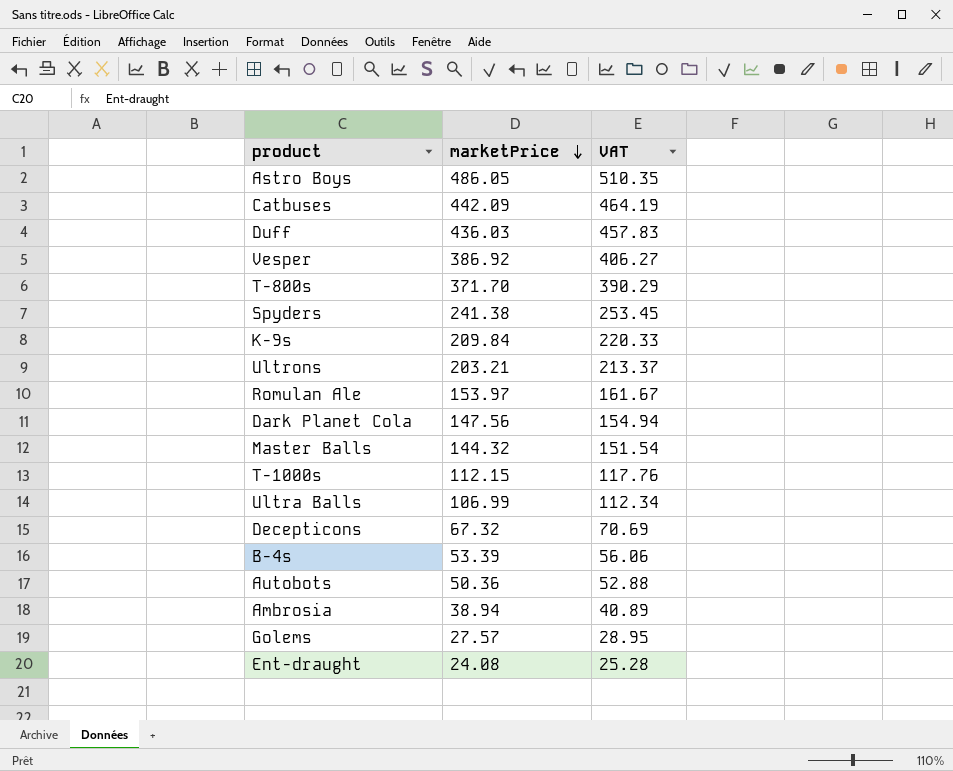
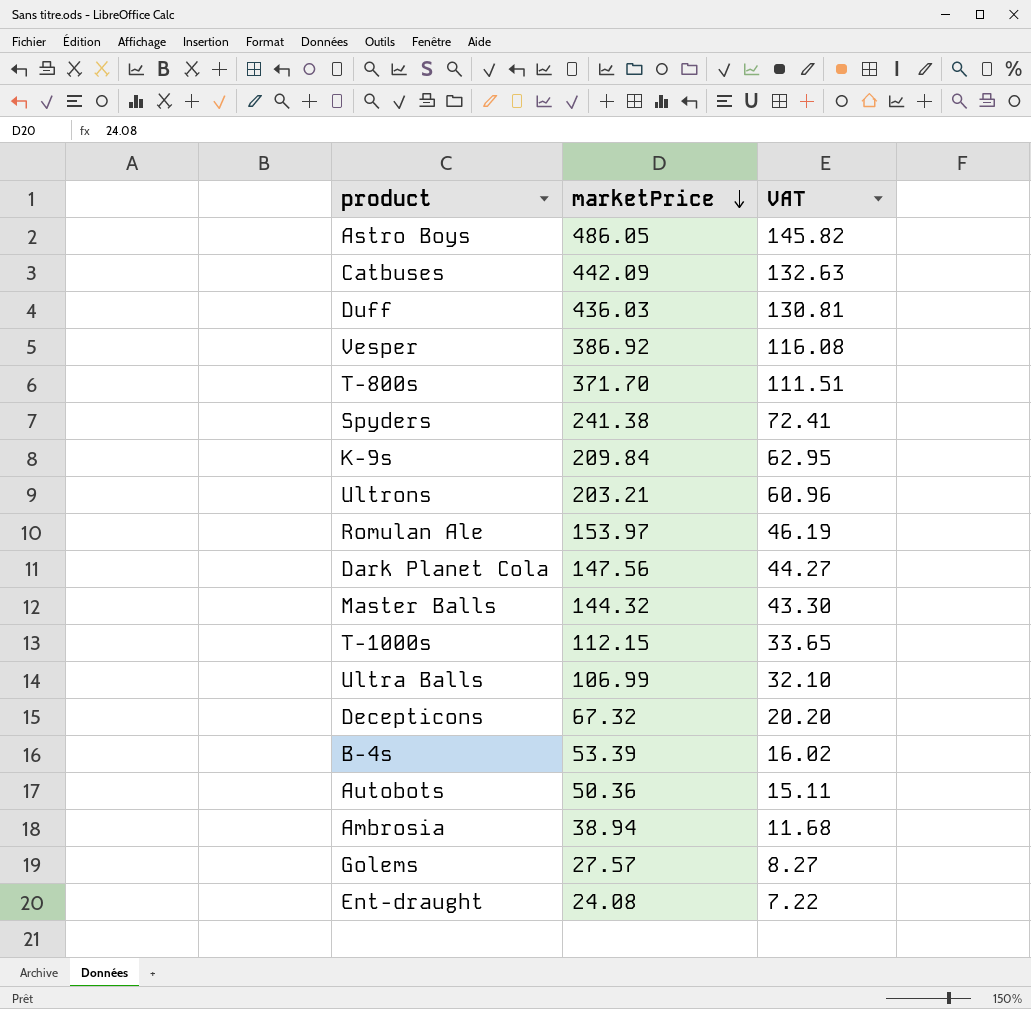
column VAT | formula: [marketPrice] * 1.05 -> [marketPrice] * 0.3

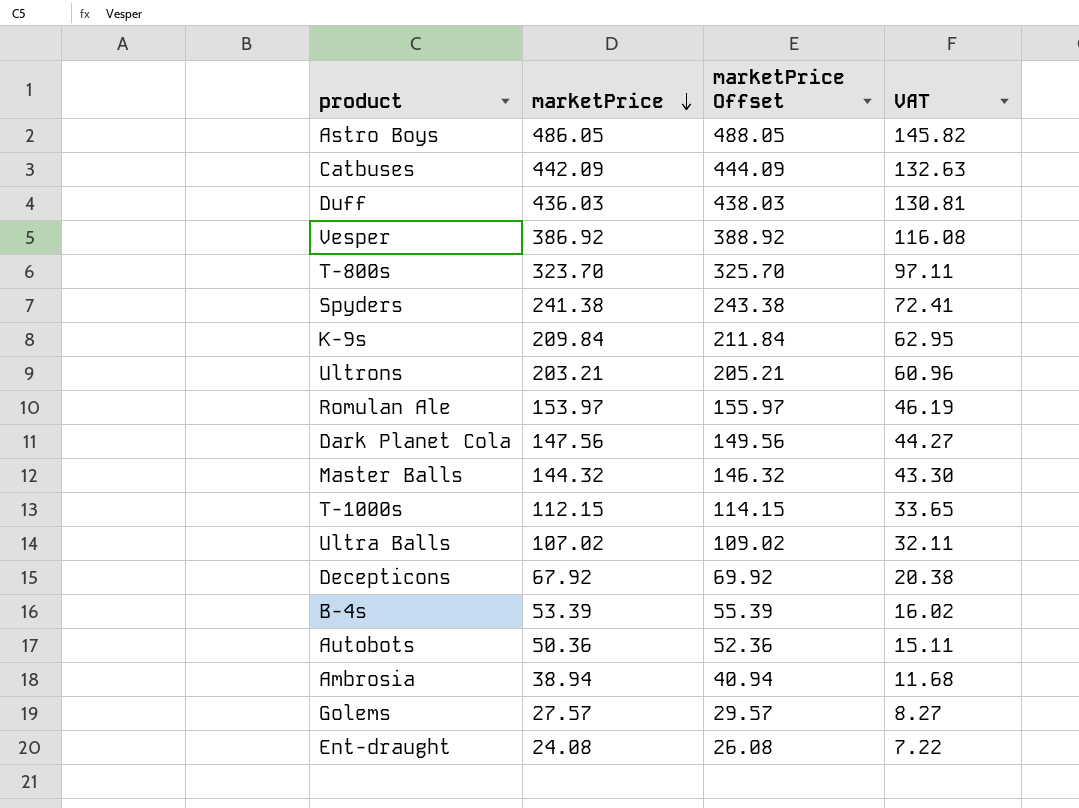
column marketPrice Offset | formula: none -> [marketPrice] + 2
T-800s | marketPrice: 371.70 -> 323.70
T-800s | VAT: 111.51 -> 97.11
Ultra Balls | marketPrice: 106.99 -> 107.02
Ultra Balls | VAT: 32.10 -> 32.11
Decepticons | marketPrice: 67.32 -> 67.92
Decepticons | VAT: 20.20 -> 20.38

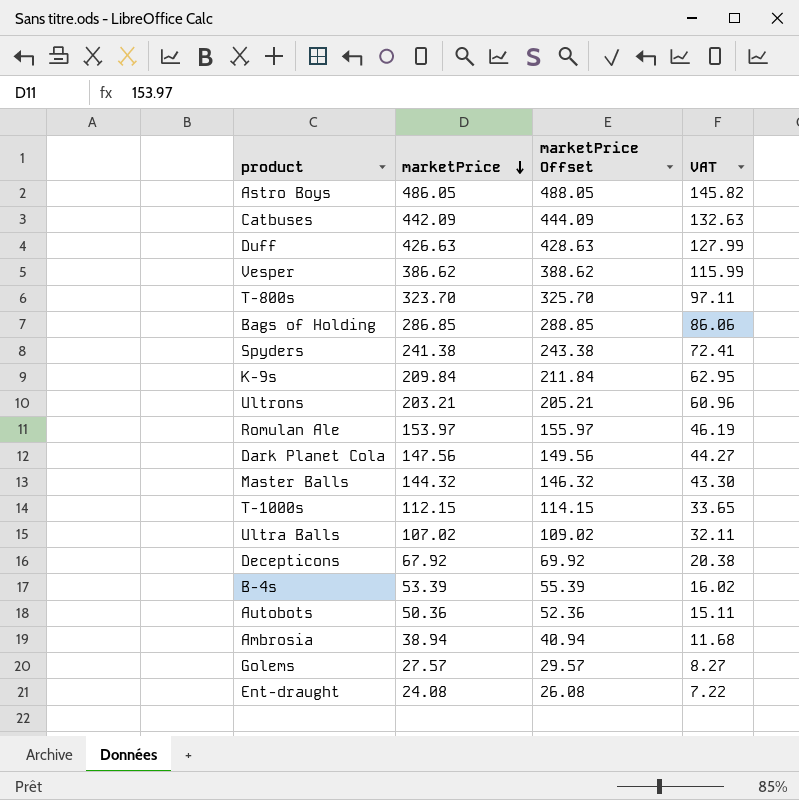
Duff | marketPrice: 436.03 -> 426.63
Duff | marketPrice Offset: 438.03 -> 428.63
Duff | VAT: 130.81 -> 127.99
Vesper | marketPrice: 386.92 -> 386.62
Vesper | marketPrice Offset: 388.92 -> 388.62
Vesper | VAT: 116.08 -> 115.99
row Bags of Holding: none -> 286.85 | 288.85 | 86.06

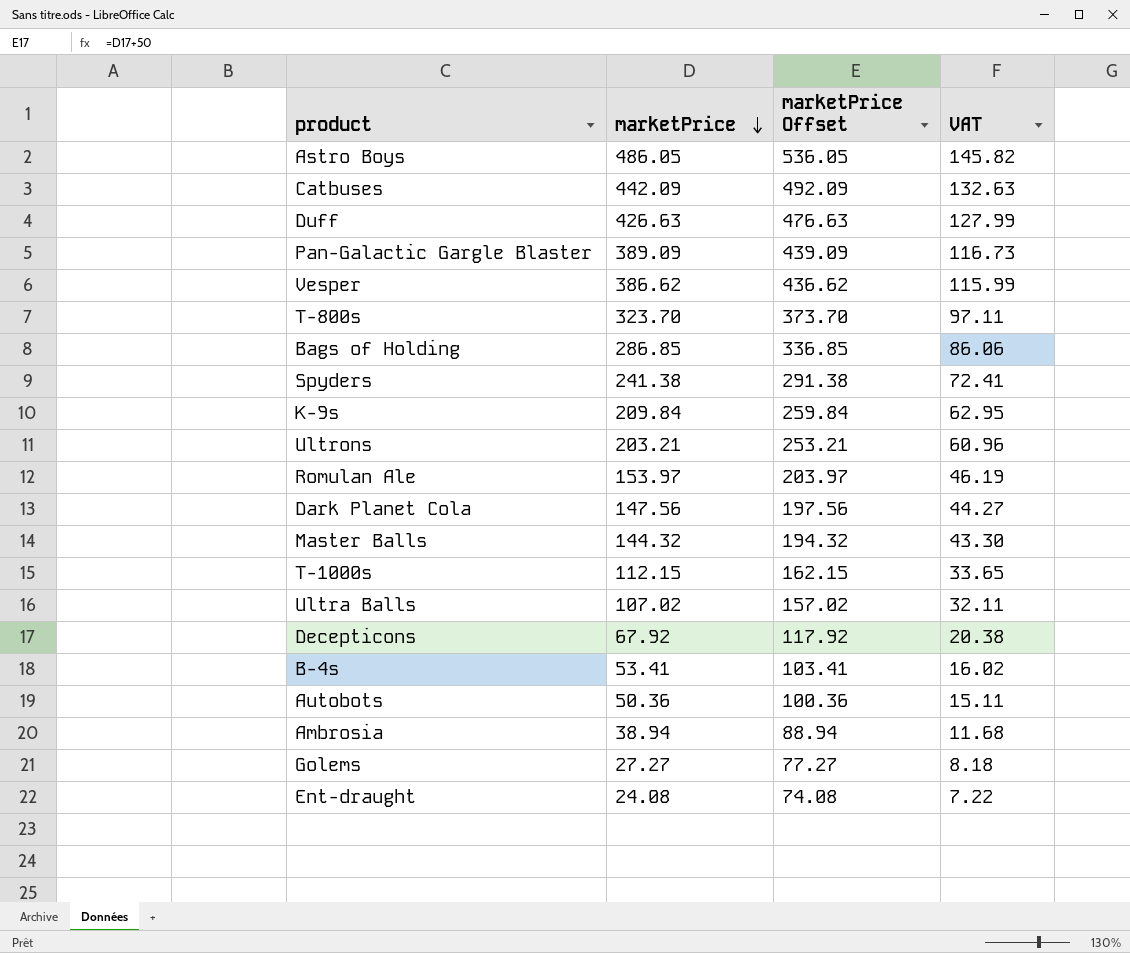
column marketPrice Offset | formula: [marketPrice] + 2 -> [marketPrice] + 50
row Pan-Galactic Gargle Blaster: none -> 389.09 | 439.09 | 116.73
B-4s | marketPrice: 53.39 -> 53.41
Golems | marketPrice: 27.57 -> 27.27
Golems | VAT: 8.27 -> 8.18

